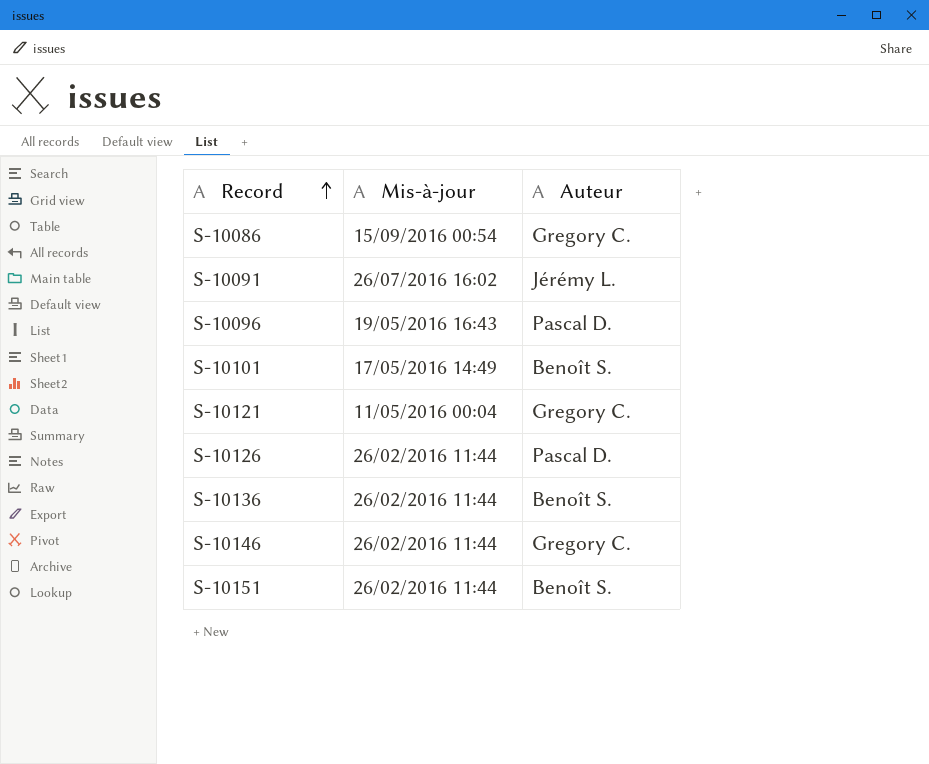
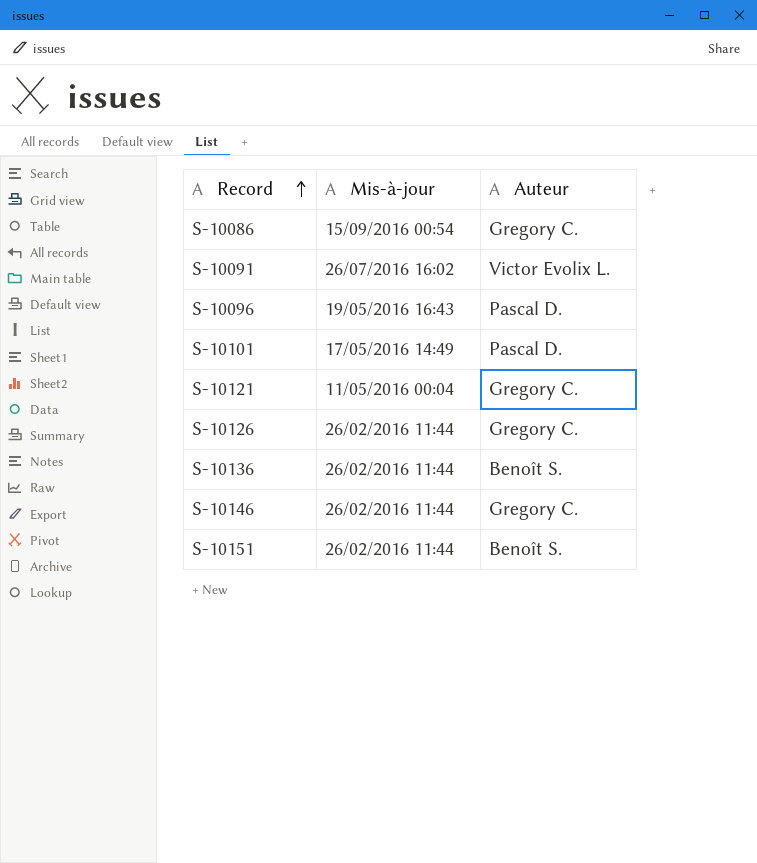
S-10091 | Auteur: Jérémy L. -> Victor Evolix L.
S-10101 | Auteur: Benoît S. -> Pascal D.
S-10126 | Auteur: Pascal D. -> Gregory C.

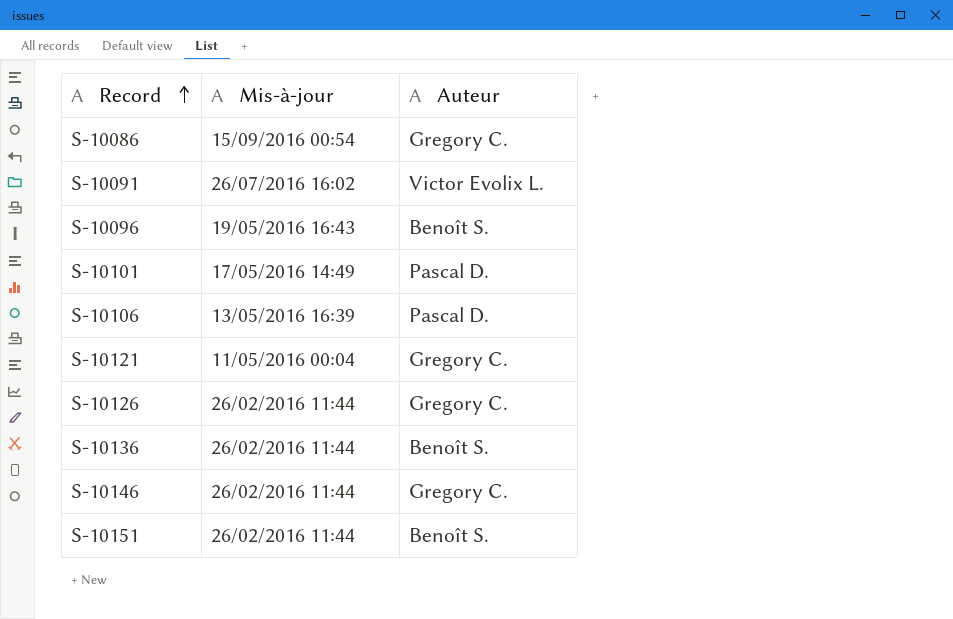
S-10096 | Auteur: Pascal D. -> Benoît S.
row S-10106: none -> 13/05/2016 16:39 | Pascal D.

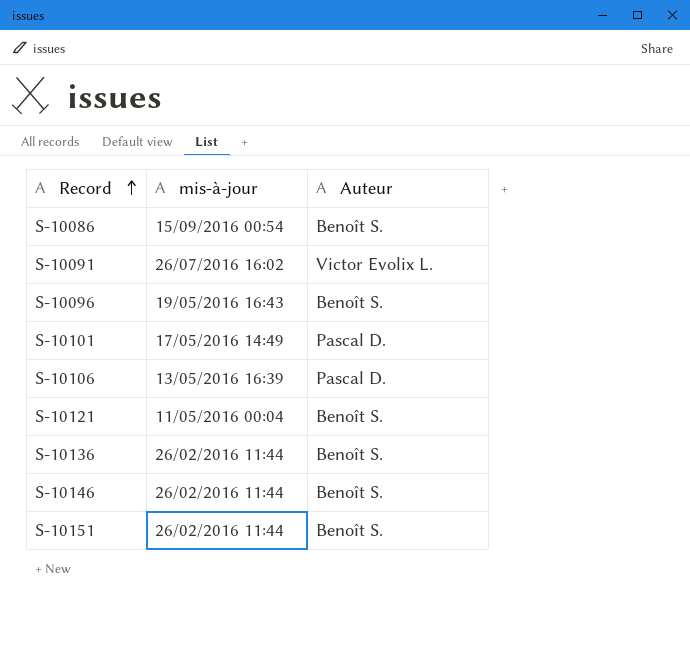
column name: Mis-à-jour -> mis-à-jour
row S-10126: 26/02/2016 11:44 | Gregory C. -> none
S-10086 | Auteur: Gregory C. -> Benoît S.
S-10121 | Auteur: Gregory C. -> Benoît S.
S-10146 | Auteur: Gregory C. -> Benoît S.

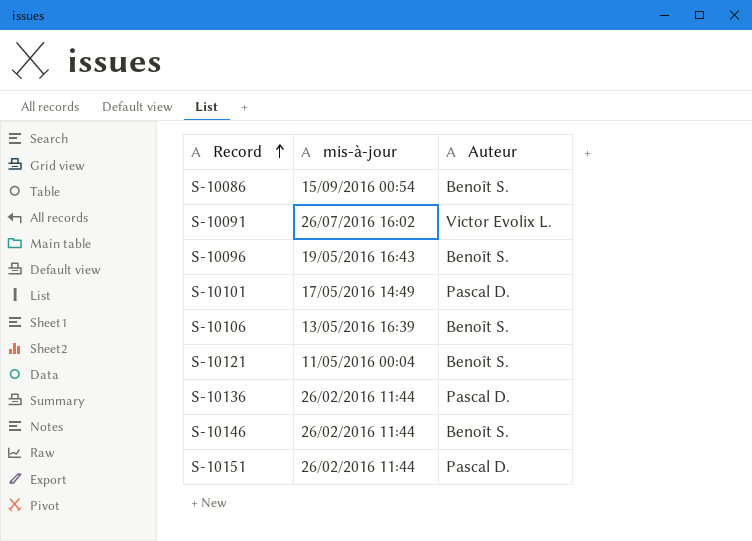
S-10106 | Auteur: Pascal D. -> Benoît S.
S-10136 | Auteur: Benoît S. -> Pascal D.
S-10151 | Auteur: Benoît S. -> Pascal D.

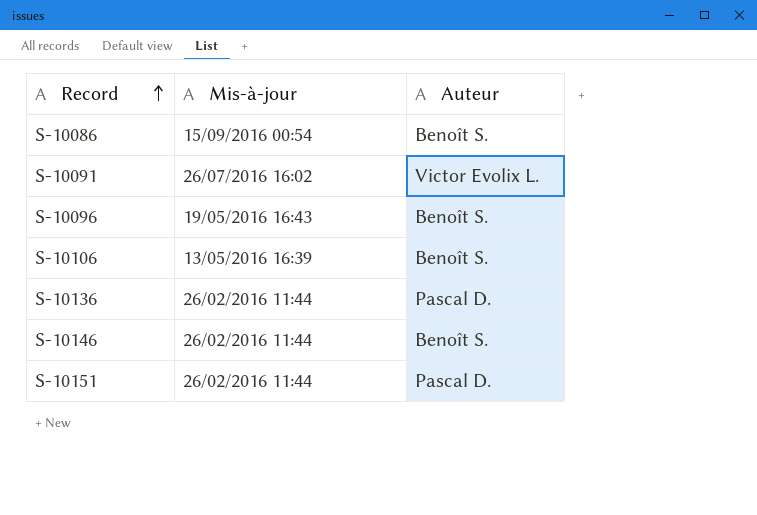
column name: mis-à-jour -> Mis-à-jour
row S-10101: 17/05/2016 14:49 | Pascal D. -> none
row S-10121: 11/05/2016 00:04 | Benoît S. -> none

